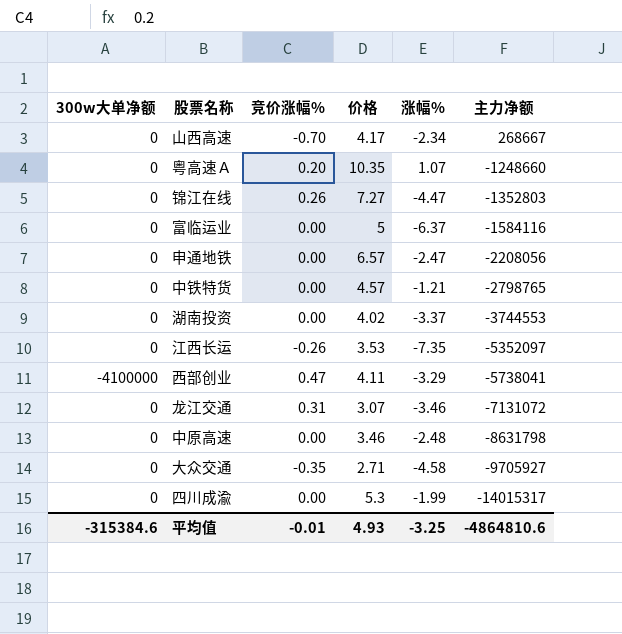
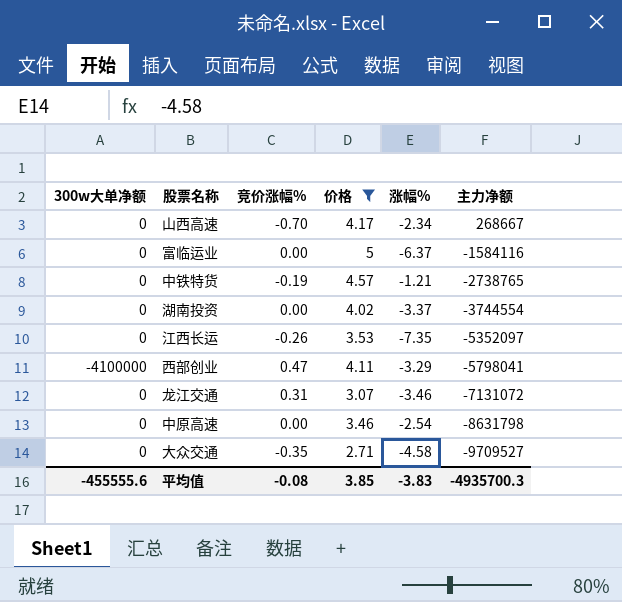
filter: none -> 价格 <= 5
中铁特货 | 竞价涨幅%: 0.00 -> -0.19
中铁特货 | 主力净额: -2798765 -> -2738765
湖南投资 | 主力净额: -3744553 -> -3744554
西部创业 | 主力净额: -5738041 -> -5798041
中原高速 | 涨幅%: -2.48 -> -2.54
大众交通 | 主力净额: -9705927 -> -9709527
平均值 | 300w大单净额: -315384.6 -> -455555.6
平均值 | 竞价涨幅%: -0.01 -> -0.08
平均值 | 价格: 4.93 -> 3.85
平均值 | 涨幅%: -3.25 -> -3.83
平均值 | 主力净额: -4864810.6 -> -4935700.3

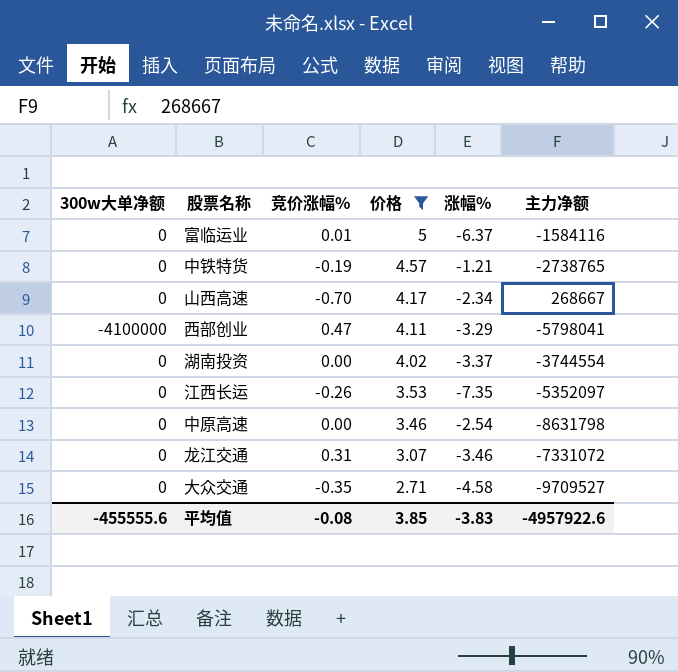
row order: 主力净额 descending -> 价格 descending
富临运业 | 竞价涨幅%: 0.00 -> 0.01
龙江交通 | 主力净额: -7131072 -> -7331072
平均值 | 主力净额: -4935700.3 -> -4957922.6

